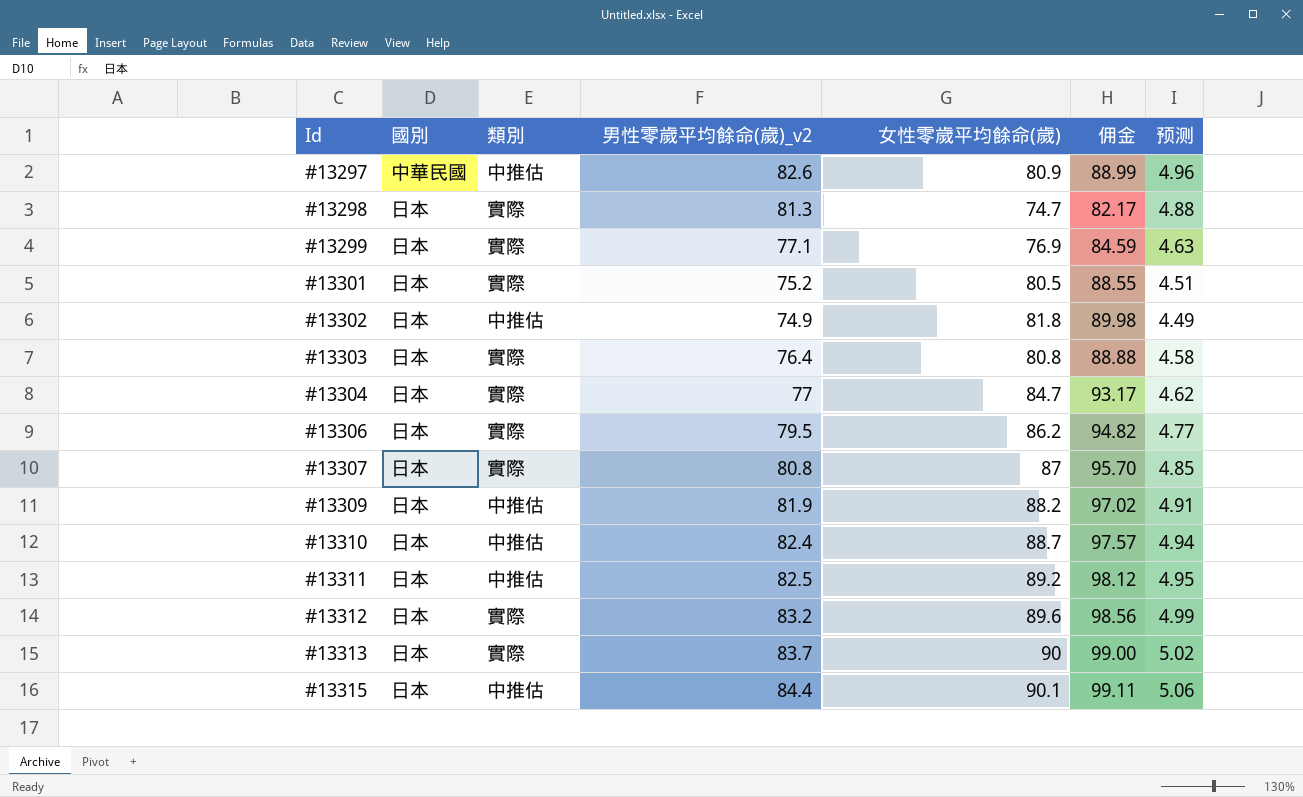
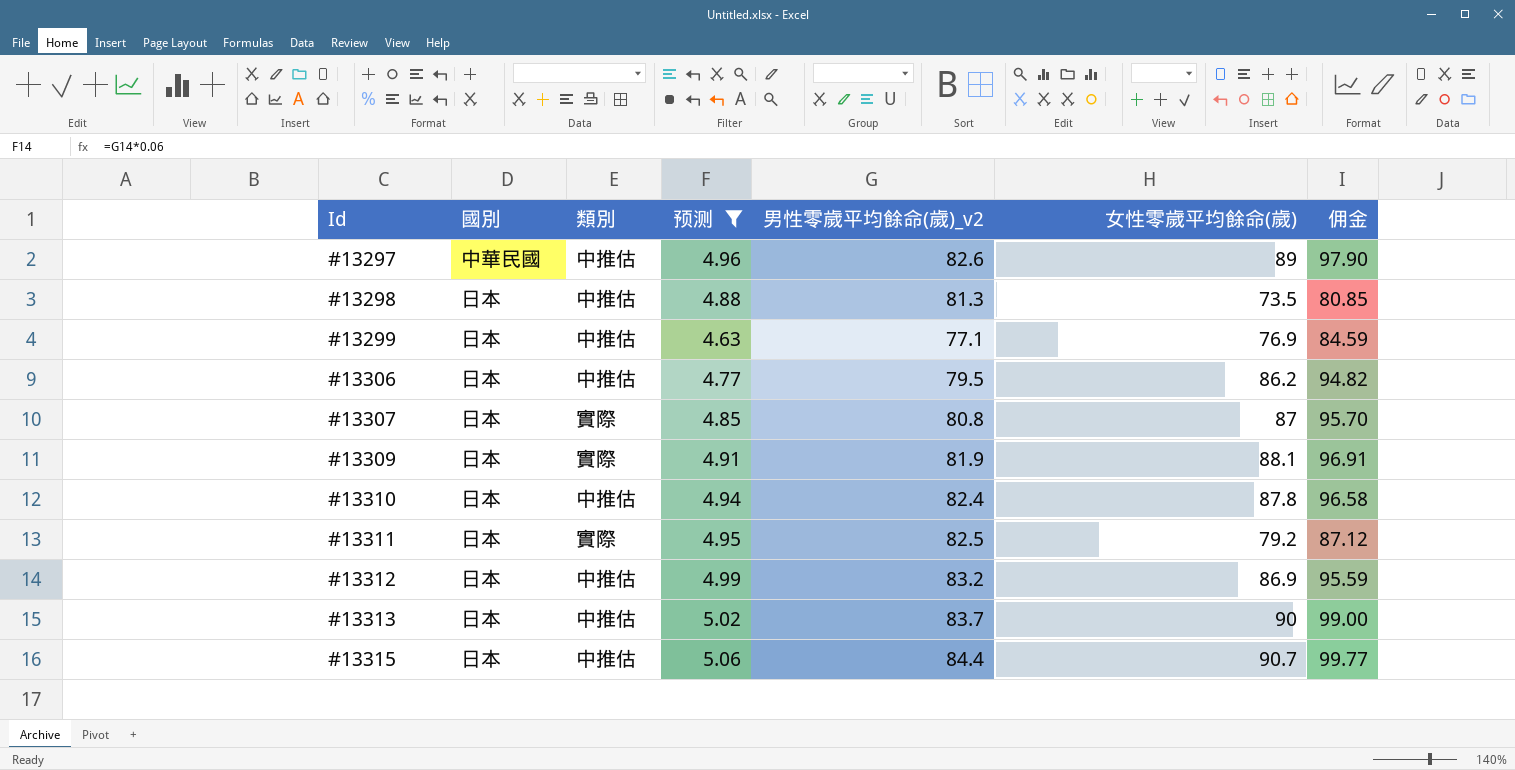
filter: none -> 预测 >= 4.63
column 预测 | position: 7 -> 4
#13297 | 女性零歲平均餘命(歲): 80.9 -> 89
#13297 | 佣金: 88.99 -> 97.90
#13298 | 類別: 實際 -> 中推估
#13298 | 女性零歲平均餘命(歲): 74.7 -> 73.5
#13298 | 佣金: 82.17 -> 80.85
#13299 | 類別: 實際 -> 中推估
#13306 | 類別: 實際 -> 中推估
#13309 | 類別: 中推估 -> 實際
#13309 | 女性零歲平均餘命(歲): 88.2 -> 88.1
#13309 | 佣金: 97.02 -> 96.91
#13310 | 女性零歲平均餘命(歲): 88.7 -> 87.8
#13310 | 佣金: 97.57 -> 96.58
#13311 | 類別: 中推估 -> 實際
#13311 | 女性零歲平均餘命(歲): 89.2 -> 79.2
#13311 | 佣金: 98.12 -> 87.12
#13312 | 類別: 實際 -> 中推估
#13312 | 女性零歲平均餘命(歲): 89.6 -> 86.9
#13312 | 佣金: 98.56 -> 95.59
#13313 | 類別: 實際 -> 中推估
#13315 | 女性零歲平均餘命(歲): 90.1 -> 90.7
#13315 | 佣金: 99.11 -> 99.77

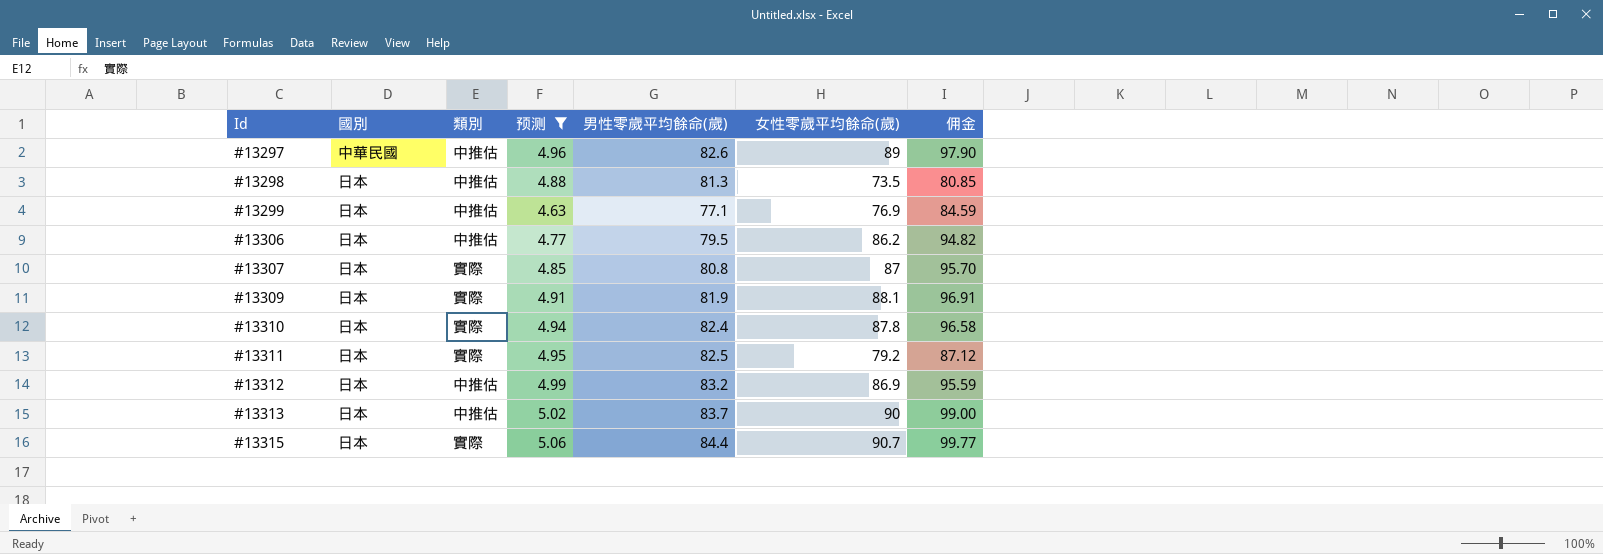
column name: 男性零歲平均餘命(歲)_v2 -> 男性零歲平均餘命(歲)
#13310 | 類別: 中推估 -> 實際
#13315 | 類別: 中推估 -> 實際

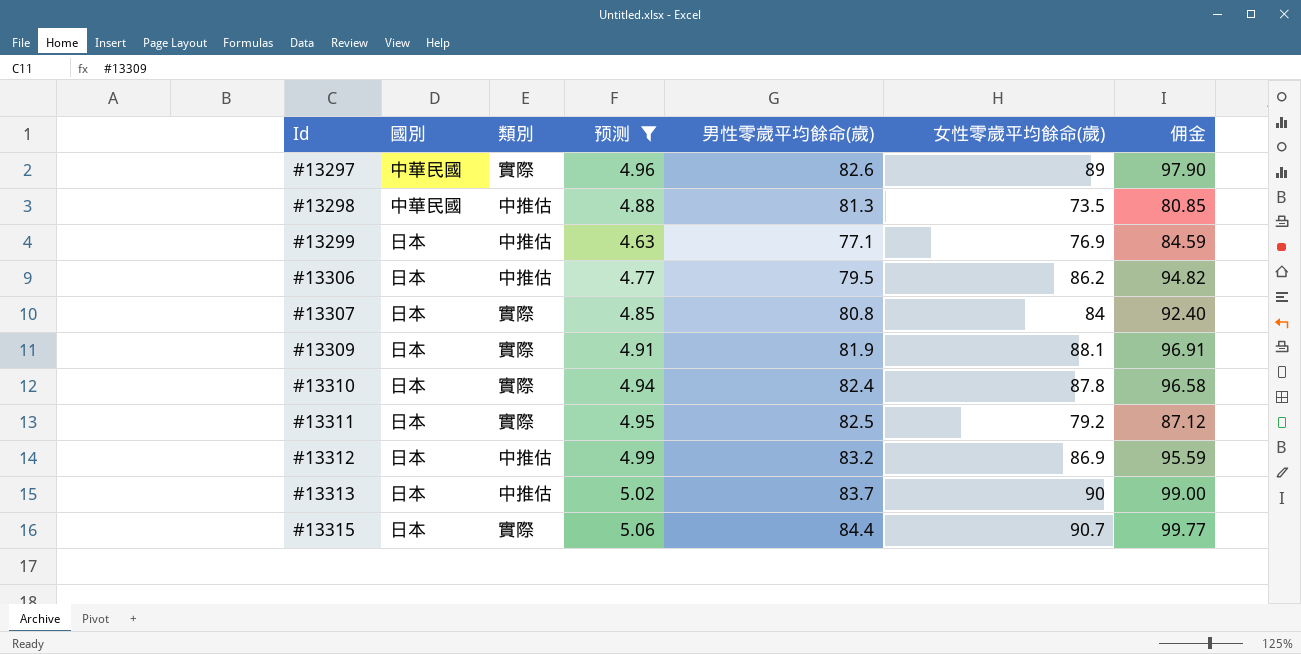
#13297 | 類別: 中推估 -> 實際
#13298 | 國別: 日本 -> 中華民國
#13307 | 女性零歲平均餘命(歲): 87 -> 84
#13307 | 佣金: 95.70 -> 92.40

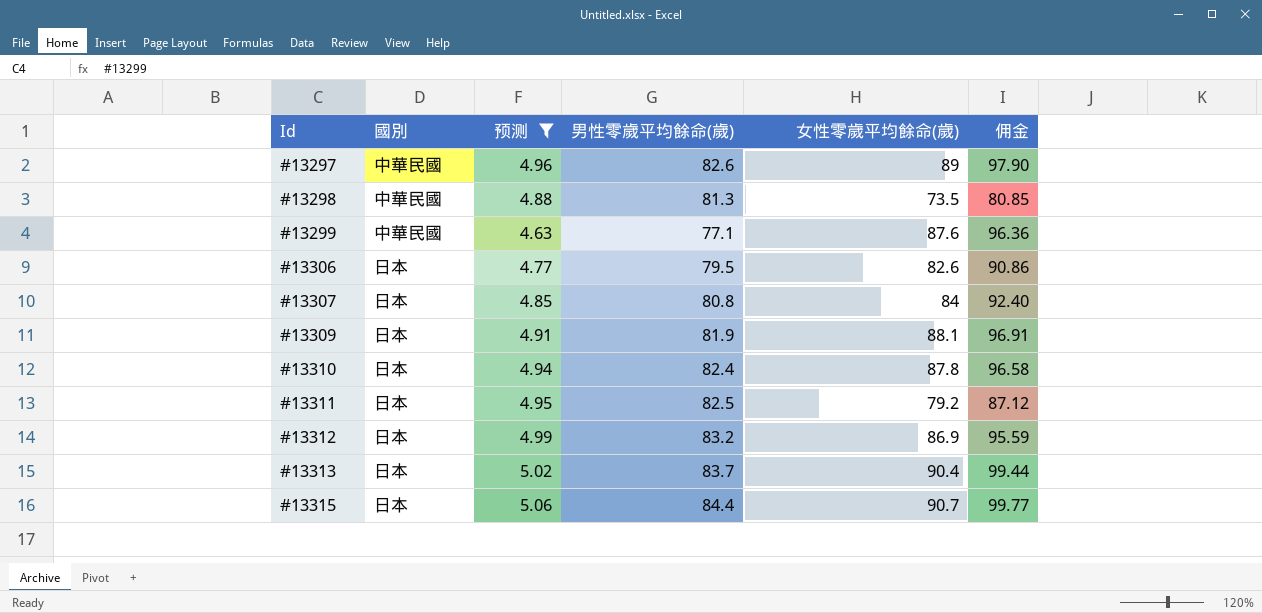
column 類別 | position: 3 -> none
#13299 | 國別: 日本 -> 中華民國
#13299 | 女性零歲平均餘命(歲): 76.9 -> 87.6
#13299 | 佣金: 84.59 -> 96.36
#13306 | 女性零歲平均餘命(歲): 86.2 -> 82.6
#13306 | 佣金: 94.82 -> 90.86
#13313 | 女性零歲平均餘命(歲): 90 -> 90.4
#13313 | 佣金: 99.00 -> 99.44

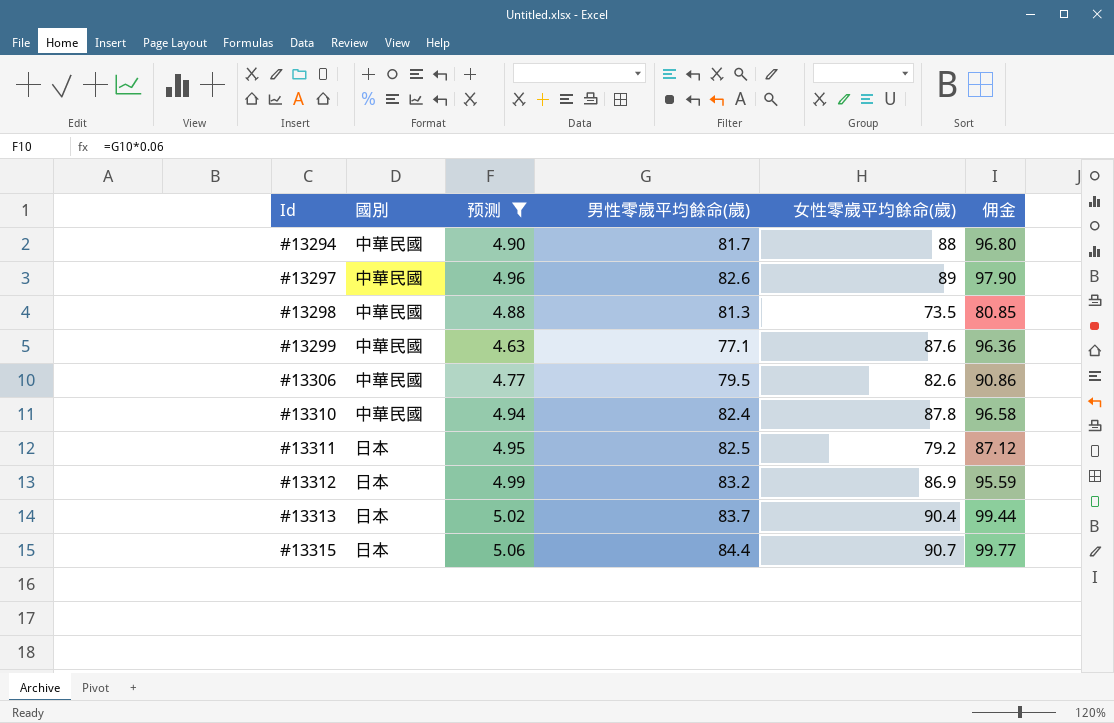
row #13307: 日本 | 4.85 | 80.8 | 84 | 92.40 -> none
row #13309: 日本 | 4.91 | 81.9 | 88.1 | 96.91 -> none
row #13294: none -> 中華民國 | 4.90 | 81.7 | 88 | 96.80
#13306 | 國別: 日本 -> 中華民國
#13310 | 國別: 日本 -> 中華民國

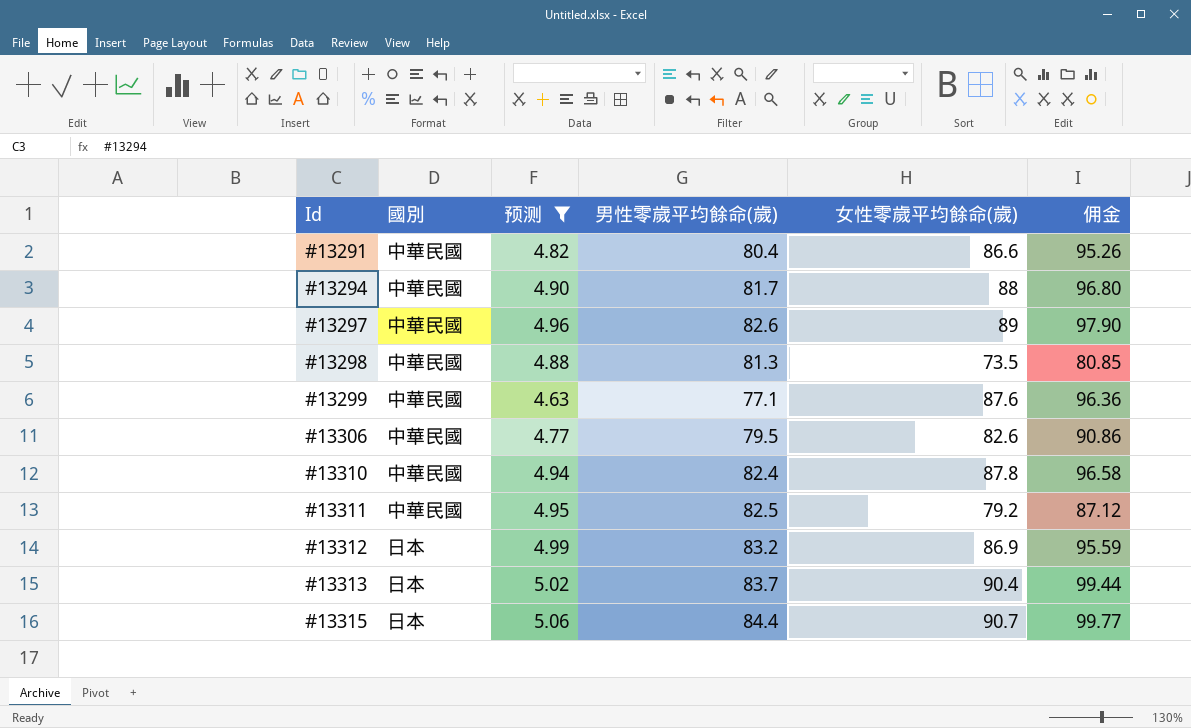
row #13291: none -> 中華民國 | 4.82 | 80.4 | 86.6 | 95.26
#13311 | 國別: 日本 -> 中華民國

